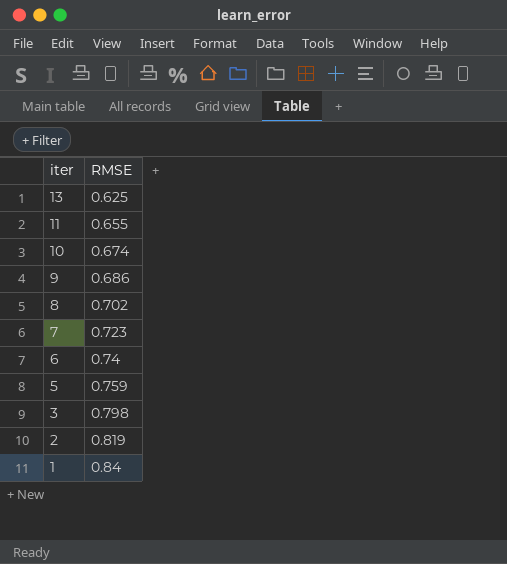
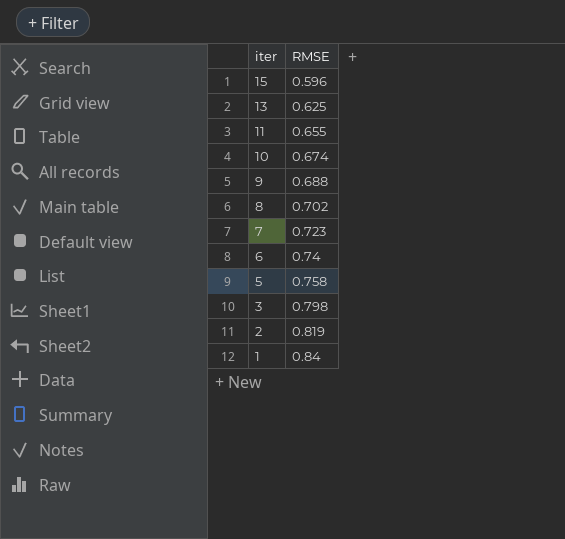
row 15: none -> 0.596
9 | RMSE: 0.686 -> 0.688
5 | RMSE: 0.759 -> 0.758

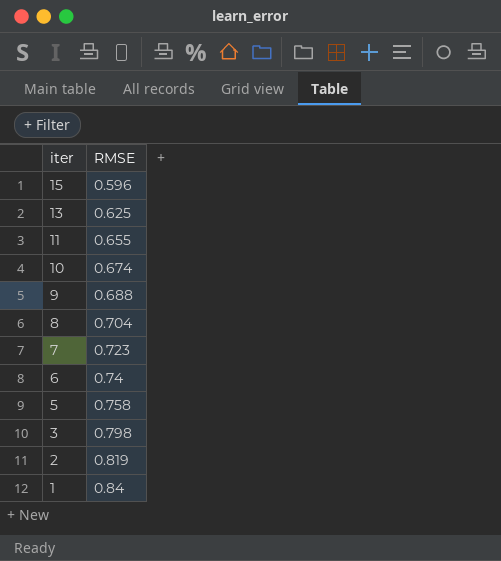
8 | RMSE: 0.702 -> 0.704

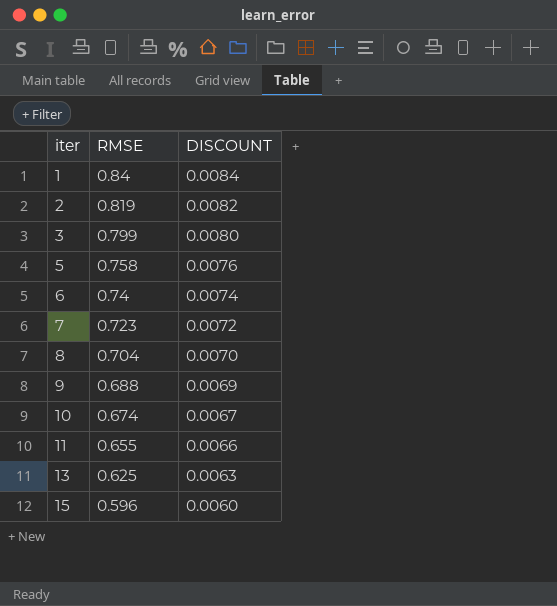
row order: iter descending -> iter ascending
column DISCOUNT | formula: none -> [RMSE] * 0.01
3 | RMSE: 0.798 -> 0.799

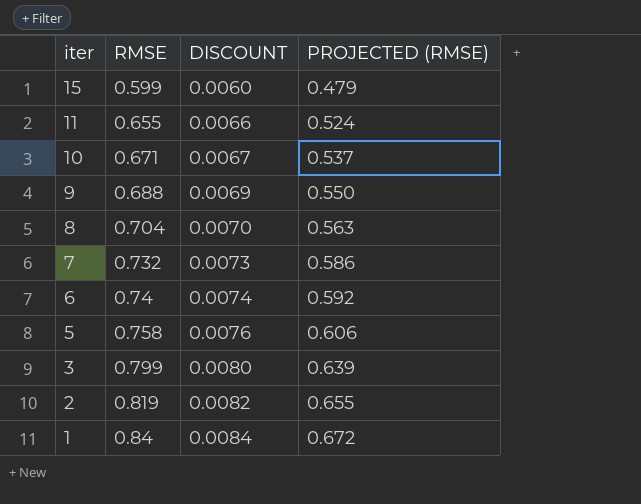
row order: iter ascending -> iter descending
column PROJECTED (RMSE) | formula: none -> [RMSE] * 0.8
row 13: 0.625 | 0.0063 -> none
15 | RMSE: 0.596 -> 0.599
10 | RMSE: 0.674 -> 0.671
7 | RMSE: 0.723 -> 0.732
7 | DISCOUNT: 0.0072 -> 0.0073

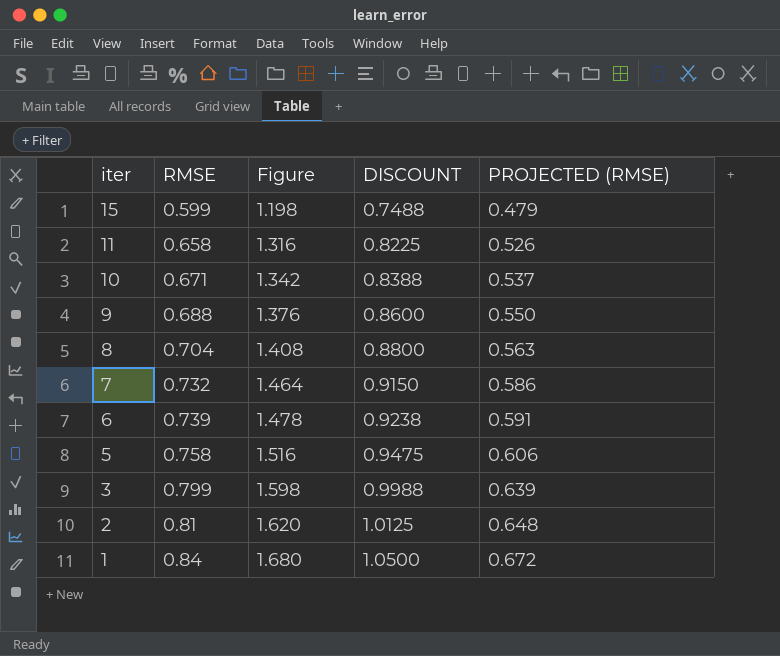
column Figure | formula: none -> [RMSE] * 2
column DISCOUNT | formula: [RMSE] * 0.01 -> [RMSE] * 1.25
11 | RMSE: 0.655 -> 0.658
11 | PROJECTED (RMSE): 0.524 -> 0.526
6 | RMSE: 0.74 -> 0.739
6 | PROJECTED (RMSE): 0.592 -> 0.591
2 | RMSE: 0.819 -> 0.81
2 | PROJECTED (RMSE): 0.655 -> 0.648

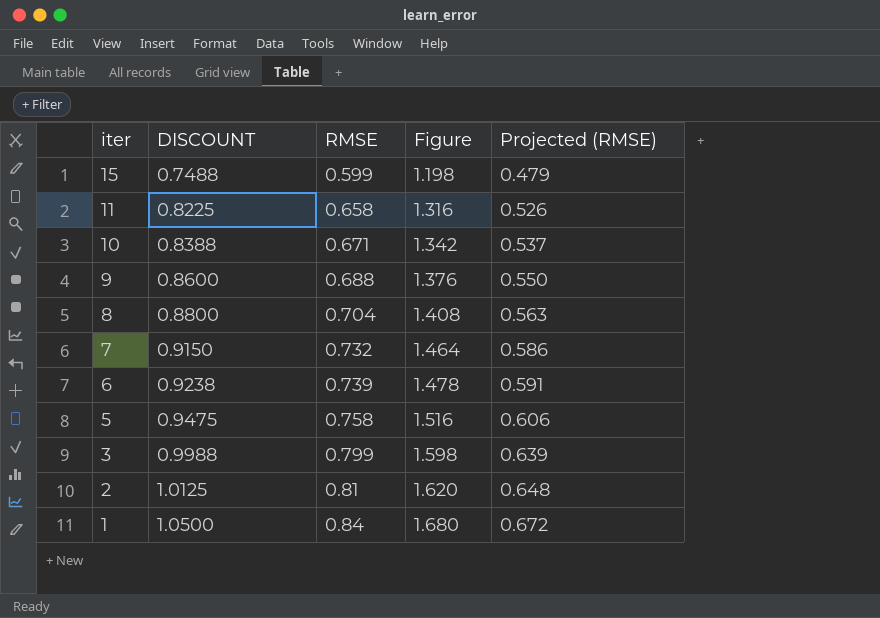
column DISCOUNT | position: 4 -> 2
column name: PROJECTED (RMSE) -> Projected (RMSE)

